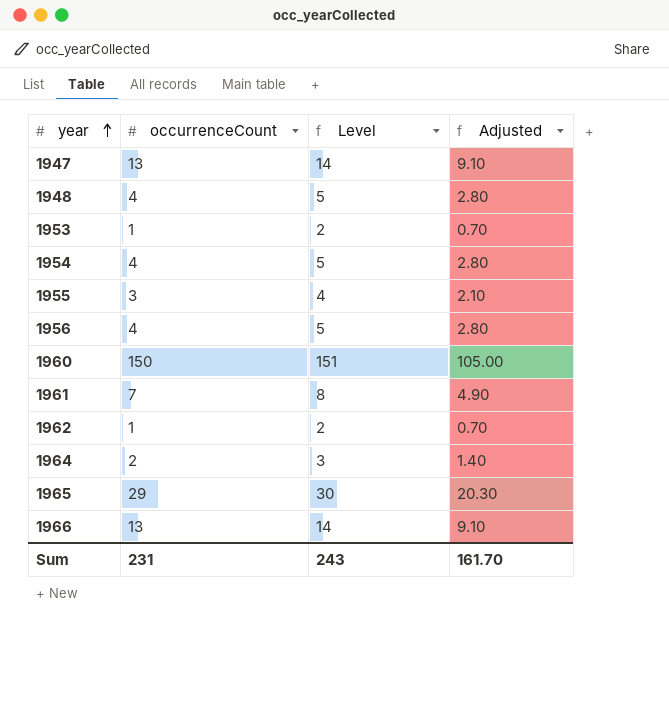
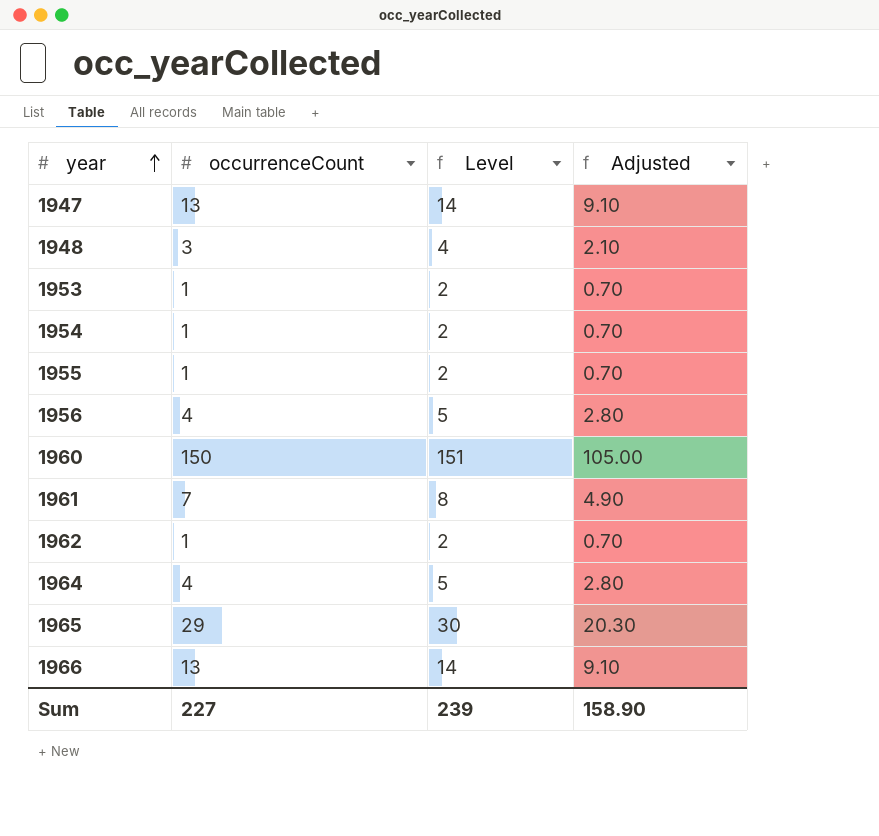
1948 | occurrenceCount: 4 -> 3
1948 | Level: 5 -> 4
1948 | Adjusted: 2.80 -> 2.10
1954 | occurrenceCount: 4 -> 1
1954 | Level: 5 -> 2
1954 | Adjusted: 2.80 -> 0.70
1955 | occurrenceCount: 3 -> 1
1955 | Level: 4 -> 2
1955 | Adjusted: 2.10 -> 0.70
1964 | occurrenceCount: 2 -> 4
1964 | Level: 3 -> 5
1964 | Adjusted: 1.40 -> 2.80
Sum | occurrenceCount: 231 -> 227
Sum | Level: 243 -> 239
Sum | Adjusted: 161.70 -> 158.90

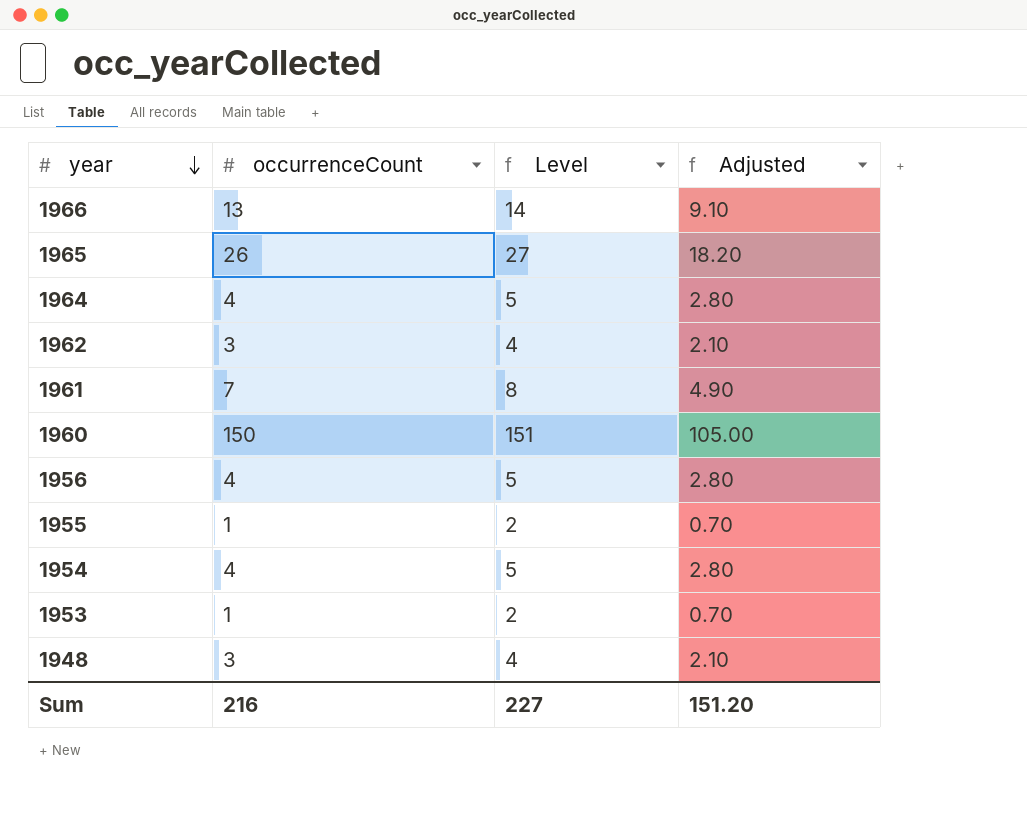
row order: year ascending -> year descending
row 1947: 13 | 14 | 9.10 -> none
1965 | occurrenceCount: 29 -> 26
1965 | Level: 30 -> 27
1965 | Adjusted: 20.30 -> 18.20
1962 | occurrenceCount: 1 -> 3
1962 | Level: 2 -> 4
1962 | Adjusted: 0.70 -> 2.10
1954 | occurrenceCount: 1 -> 4
1954 | Level: 2 -> 5
1954 | Adjusted: 0.70 -> 2.80
Sum | occurrenceCount: 227 -> 216
Sum | Level: 239 -> 227
Sum | Adjusted: 158.90 -> 151.20

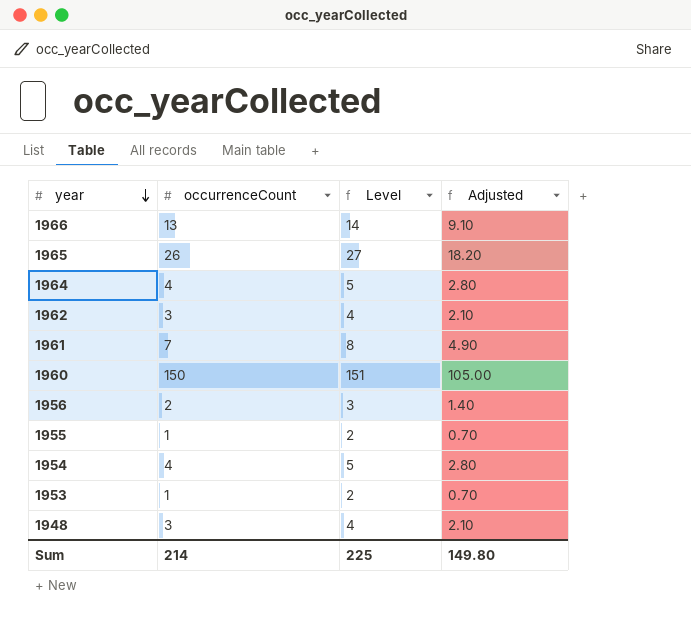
1956 | occurrenceCount: 4 -> 2
1956 | Level: 5 -> 3
1956 | Adjusted: 2.80 -> 1.40
Sum | occurrenceCount: 216 -> 214
Sum | Level: 227 -> 225
Sum | Adjusted: 151.20 -> 149.80

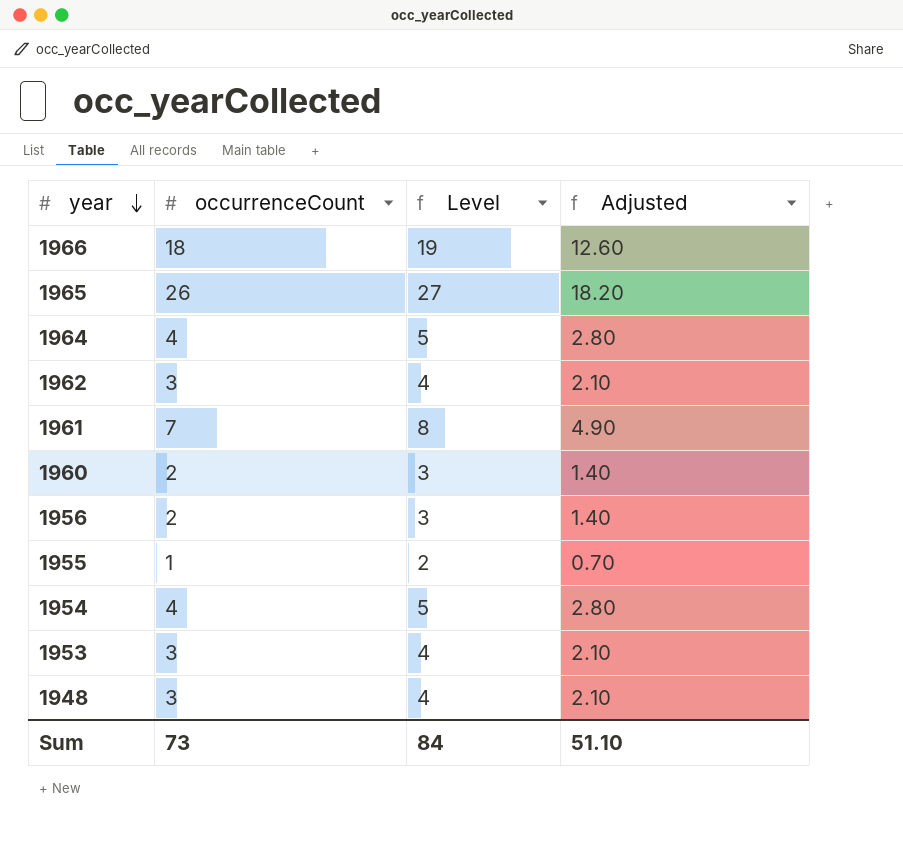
1966 | occurrenceCount: 13 -> 18
1966 | Level: 14 -> 19
1966 | Adjusted: 9.10 -> 12.60
1960 | occurrenceCount: 150 -> 2
1960 | Level: 151 -> 3
1960 | Adjusted: 105.00 -> 1.40
1953 | occurrenceCount: 1 -> 3
1953 | Level: 2 -> 4
1953 | Adjusted: 0.70 -> 2.10
Sum | occurrenceCount: 214 -> 73
Sum | Level: 225 -> 84
Sum | Adjusted: 149.80 -> 51.10

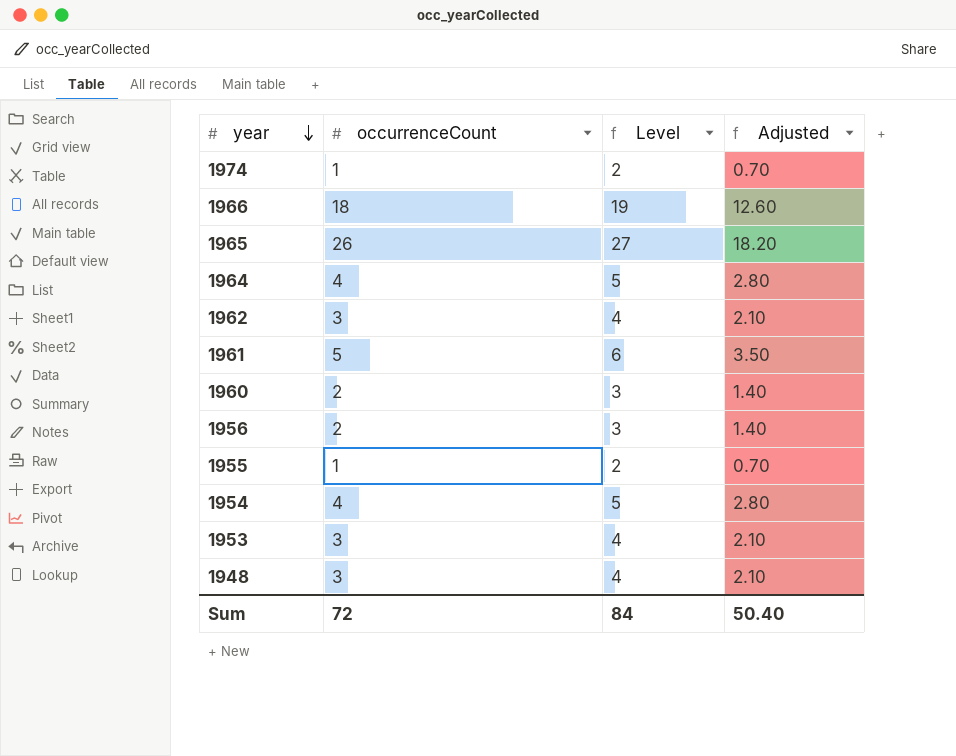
row 1974: none -> 1 | 2 | 0.70
1961 | occurrenceCount: 7 -> 5
1961 | Level: 8 -> 6
1961 | Adjusted: 4.90 -> 3.50
Sum | occurrenceCount: 73 -> 72
Sum | Adjusted: 51.10 -> 50.40

